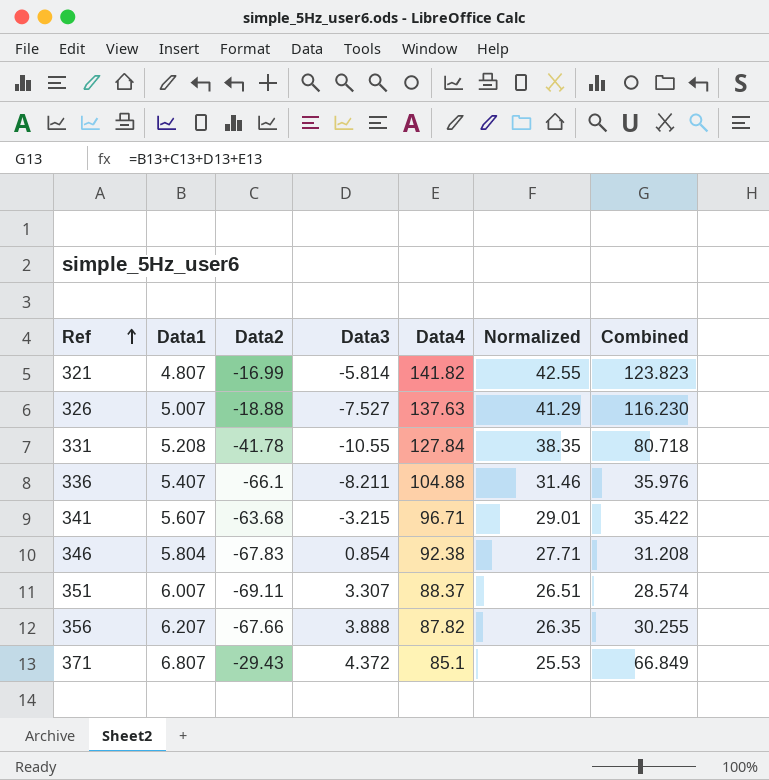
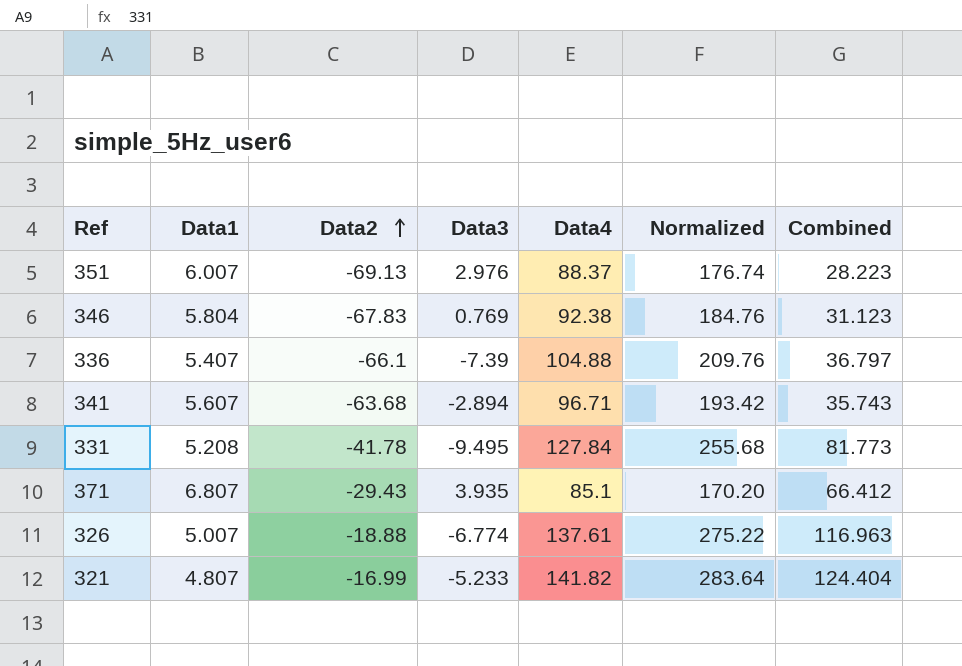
row order: Ref ascending -> Data2 ascending
column Normalized | formula: [Data4] * 0.3 -> [Data4] * 2
row 356: 6.207 | -67.66 | 3.888 | 87.82 | 26.35 | 30.255 -> none
351 | Data2: -69.11 -> -69.13
351 | Data3: 3.307 -> 2.976
351 | Combined: 28.574 -> 28.223
346 | Data3: 0.854 -> 0.769
346 | Combined: 31.208 -> 31.123
336 | Data3: -8.211 -> -7.39
336 | Combined: 35.976 -> 36.797
341 | Data3: -3.215 -> -2.894
341 | Combined: 35.422 -> 35.743
331 | Data3: -10.55 -> -9.495
331 | Combined: 80.718 -> 81.773
371 | Data3: 4.372 -> 3.935
371 | Combined: 66.849 -> 66.412
326 | Data3: -7.527 -> -6.774
326 | Data4: 137.63 -> 137.61
326 | Combined: 116.230 -> 116.963
321 | Data3: -5.814 -> -5.233
321 | Combined: 123.823 -> 124.404

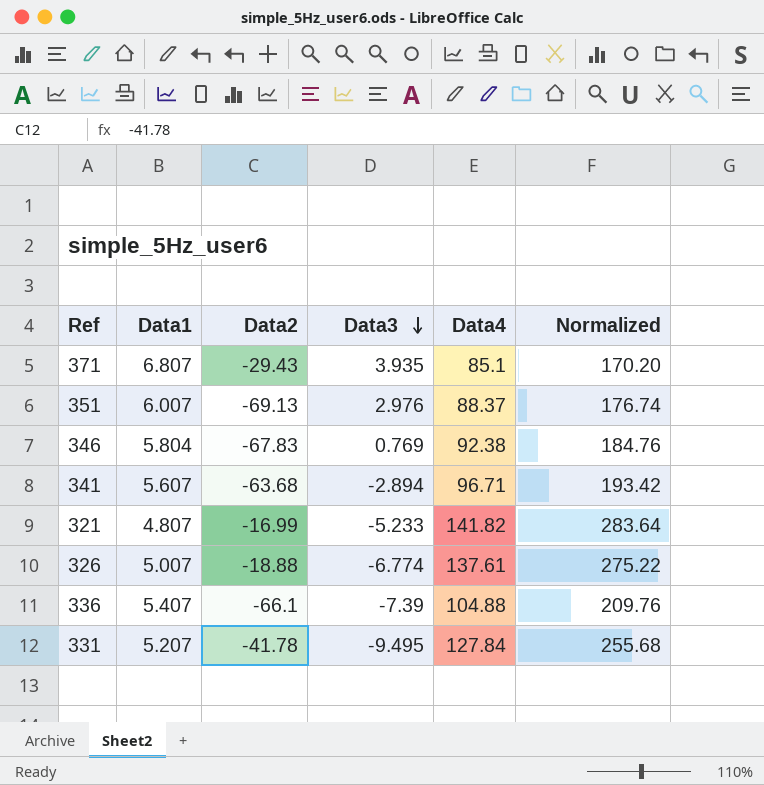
row order: Data2 ascending -> Data3 descending
column Combined | formula: [Data1] + [Data2] + [Data3] + [Data4] -> none
331 | Data1: 5.208 -> 5.207

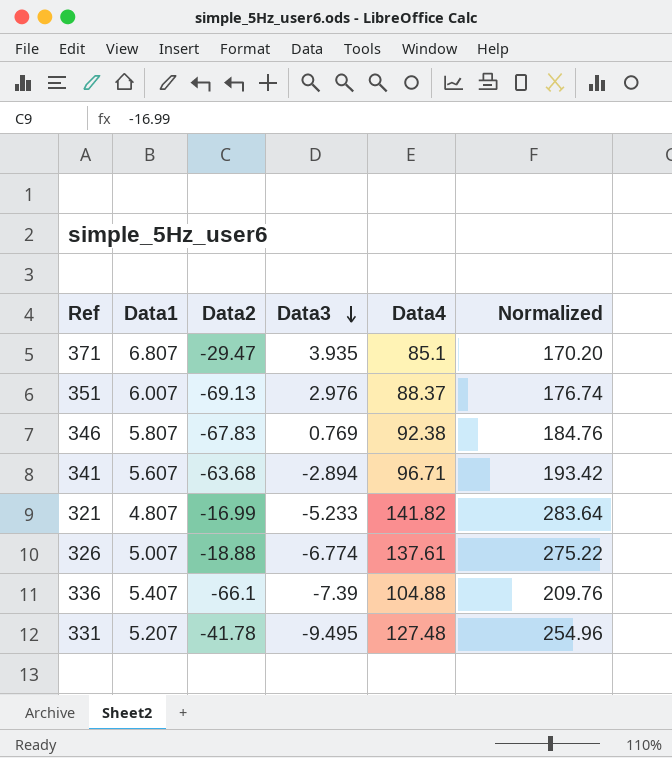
371 | Data2: -29.43 -> -29.47
346 | Data1: 5.804 -> 5.807
331 | Data4: 127.84 -> 127.48
331 | Normalized: 255.68 -> 254.96

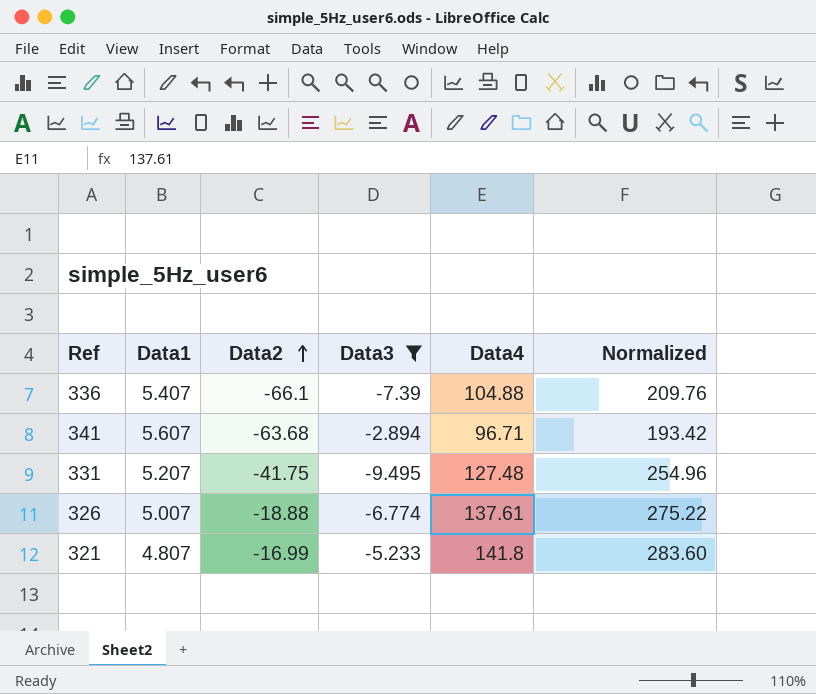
filter: none -> Data3 <= -2.894
row order: Data3 descending -> Data2 ascending
331 | Data2: -41.78 -> -41.75
321 | Data4: 141.82 -> 141.8
321 | Normalized: 283.64 -> 283.60

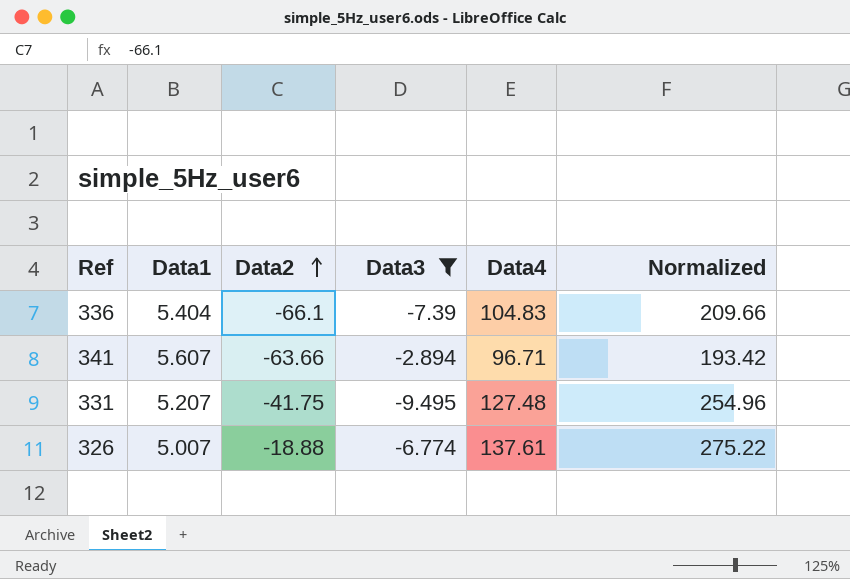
row 321: 4.807 | -16.99 | -5.233 | 141.8 | 283.60 -> none
336 | Data1: 5.407 -> 5.404
336 | Data4: 104.88 -> 104.83
336 | Normalized: 209.76 -> 209.66
341 | Data2: -63.68 -> -63.66

